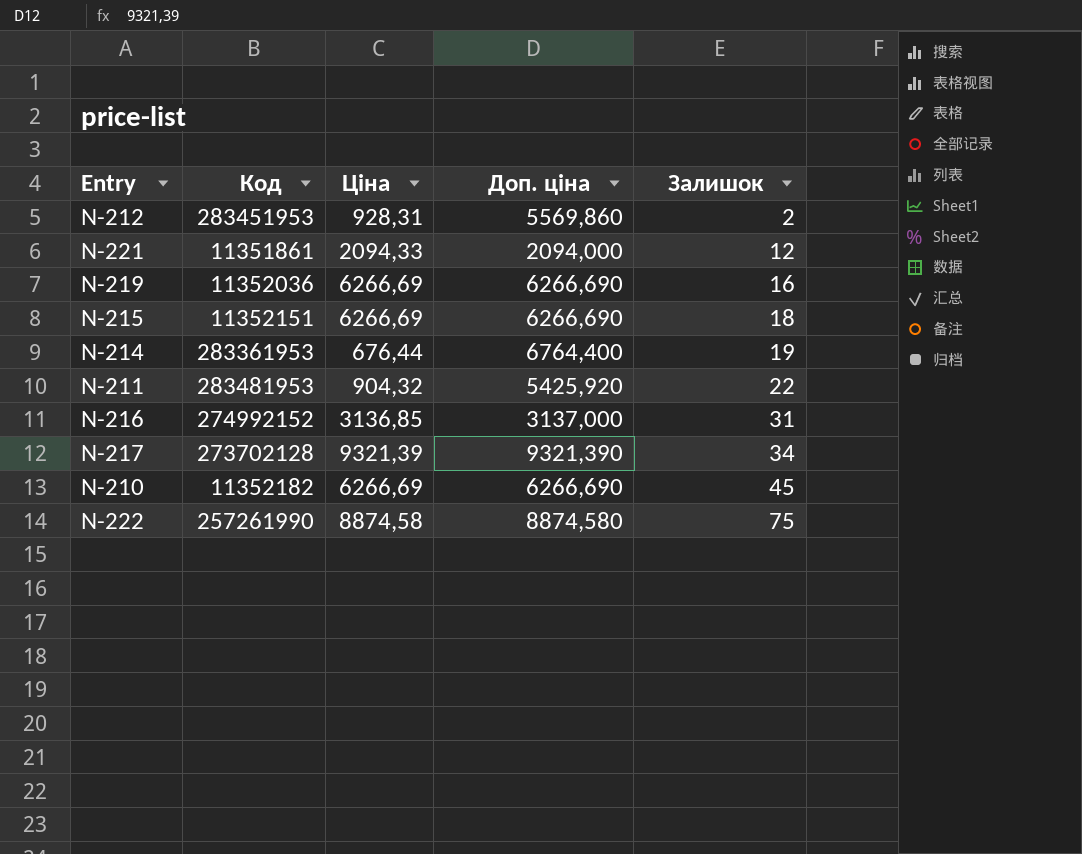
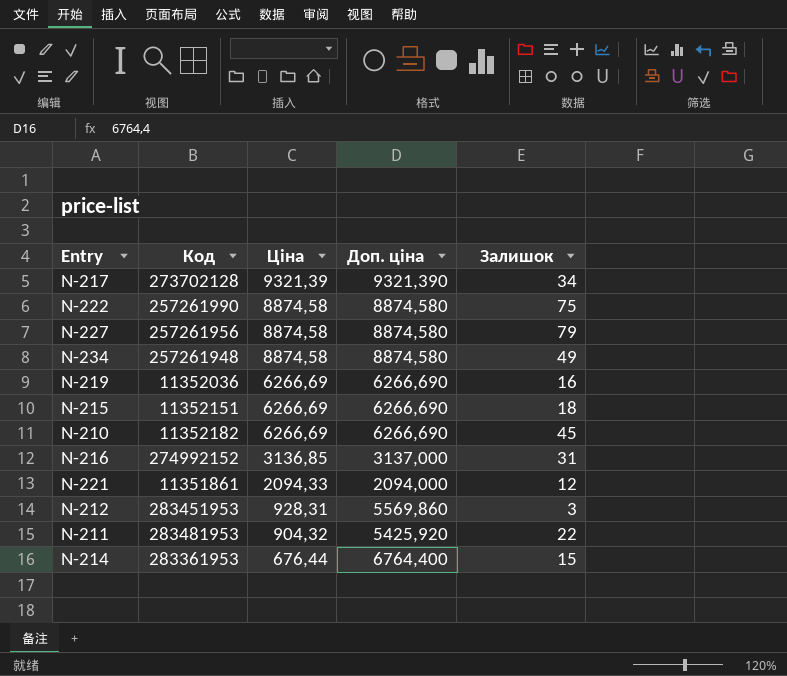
row order: Залишок ascending -> Ціна descending
row N-227: none -> 257261956 | 8874,58 | 8874,580 | 79
row N-234: none -> 257261948 | 8874,58 | 8874,580 | 49
N-212 | Залишок: 2 -> 3
N-214 | Залишок: 19 -> 15

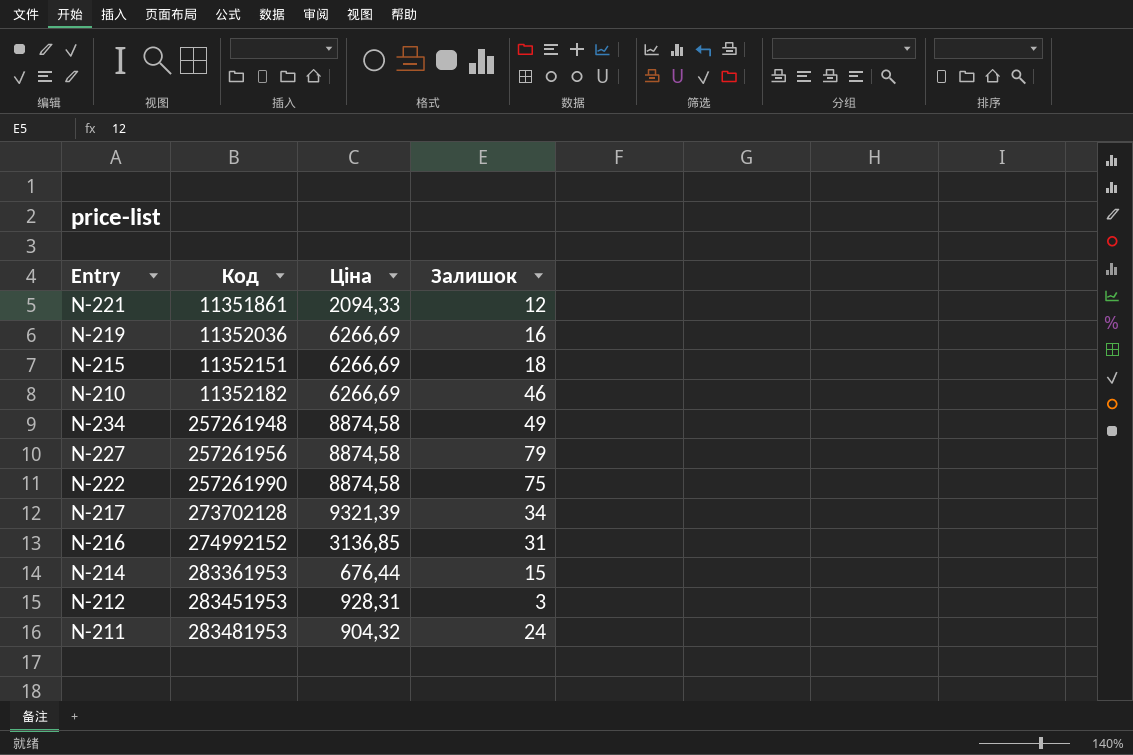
row order: Ціна descending -> Код ascending
column Доп. ціна | position: 4 -> none
N-210 | Залишок: 45 -> 46
N-211 | Залишок: 22 -> 24

